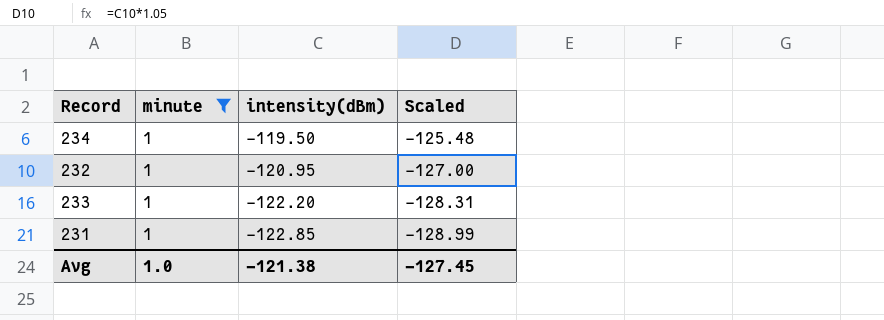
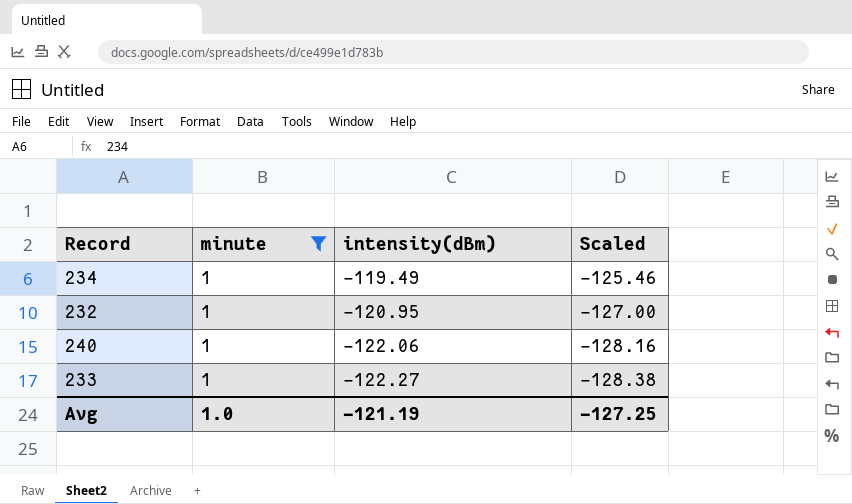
row 231: 1 | -122.85 | -128.99 -> none
234 | intensity(dBm): -119.50 -> -119.49
234 | Scaled: -125.48 -> -125.46
row 240: none -> 1 | -122.06 | -128.16
233 | intensity(dBm): -122.20 -> -122.27
233 | Scaled: -128.31 -> -128.38
Avg | intensity(dBm): -121.38 -> -121.19
Avg | Scaled: -127.45 -> -127.25

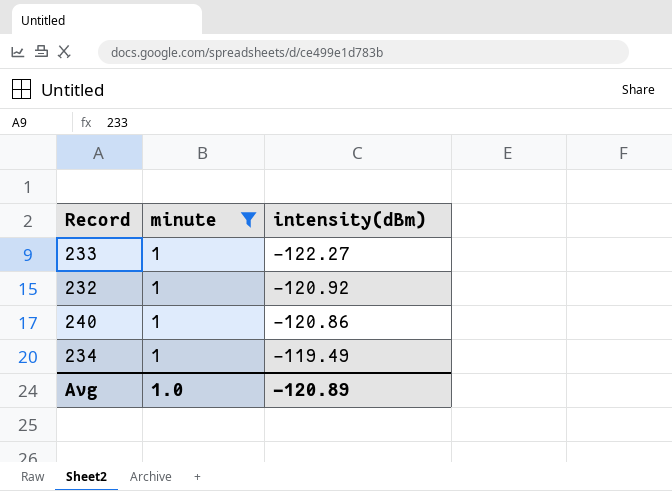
row order: intensity(dBm) descending -> intensity(dBm) ascending
column Scaled | formula: [intensity(dBm)] * 1.05 -> none
232 | intensity(dBm): -120.95 -> -120.92
240 | intensity(dBm): -122.06 -> -120.86
Avg | intensity(dBm): -121.19 -> -120.89

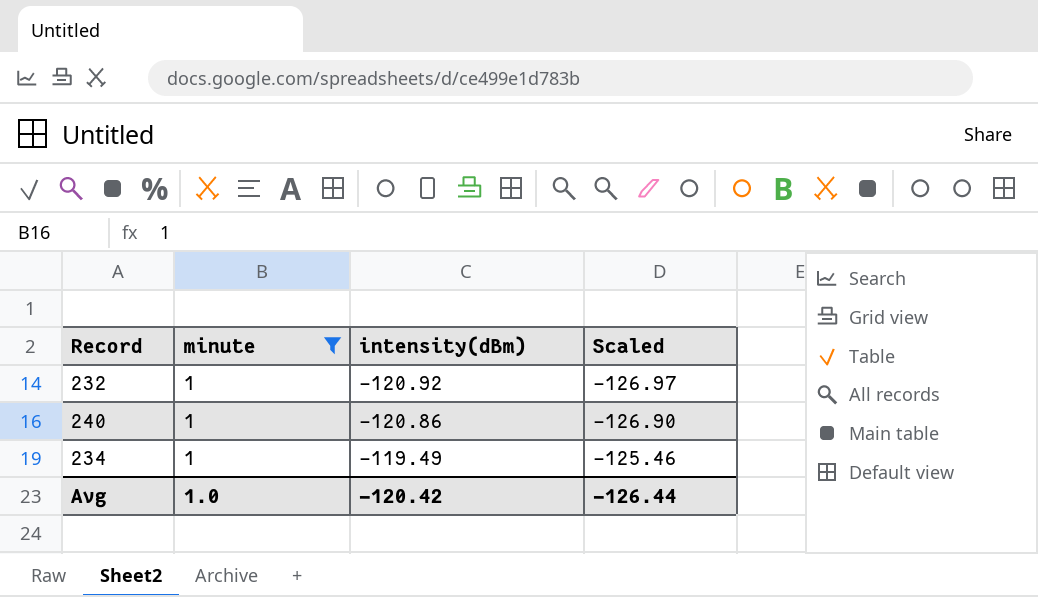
column Scaled | formula: none -> [intensity(dBm)] * 1.05
row 233: 1 | -122.27 -> none
Avg | intensity(dBm): -120.89 -> -120.42

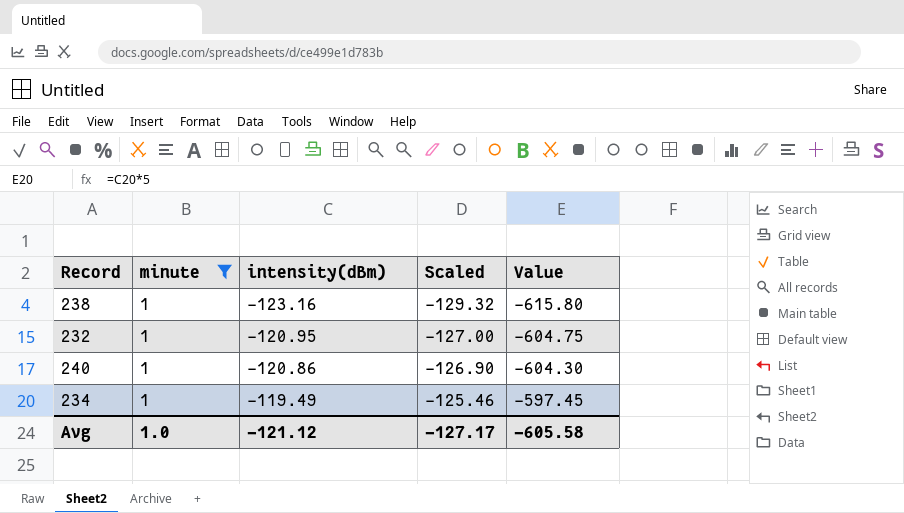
column Value | formula: none -> [intensity(dBm)] * 5
row 238: none -> 1 | -123.16 | -129.32 | -615.80
232 | intensity(dBm): -120.92 -> -120.95
232 | Scaled: -126.97 -> -127.00
Avg | intensity(dBm): -120.42 -> -121.12
Avg | Scaled: -126.44 -> -127.17

